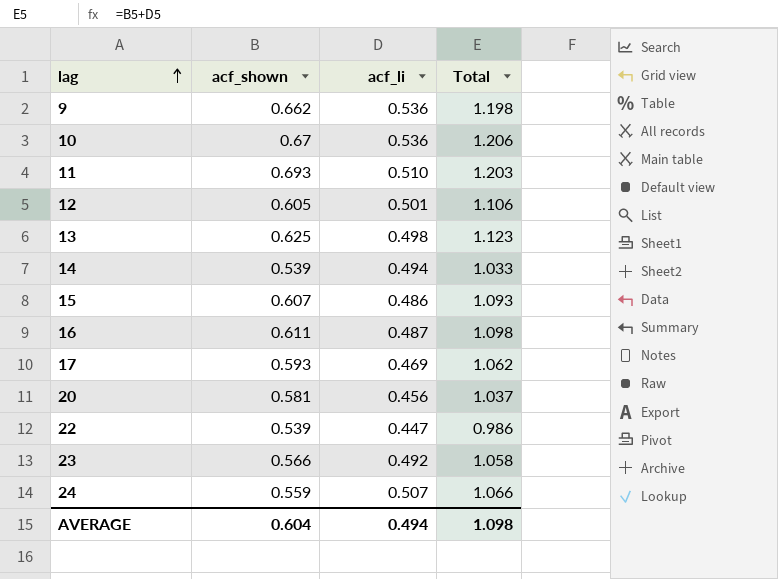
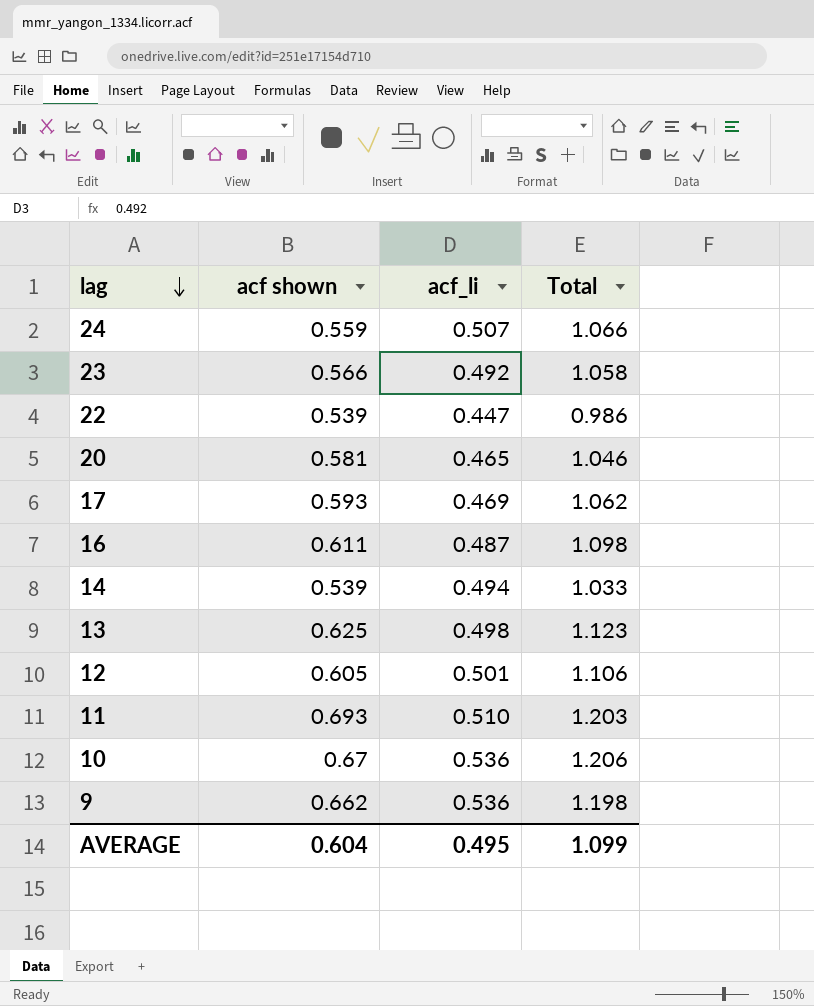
row order: lag ascending -> lag descending
column name: acf_shown -> acf shown
row 15: 0.607 | 0.486 | 1.093 -> none
20 | acf_li: 0.456 -> 0.465
20 | Total: 1.037 -> 1.046
AVERAGE | acf_li: 0.494 -> 0.495
AVERAGE | Total: 1.098 -> 1.099

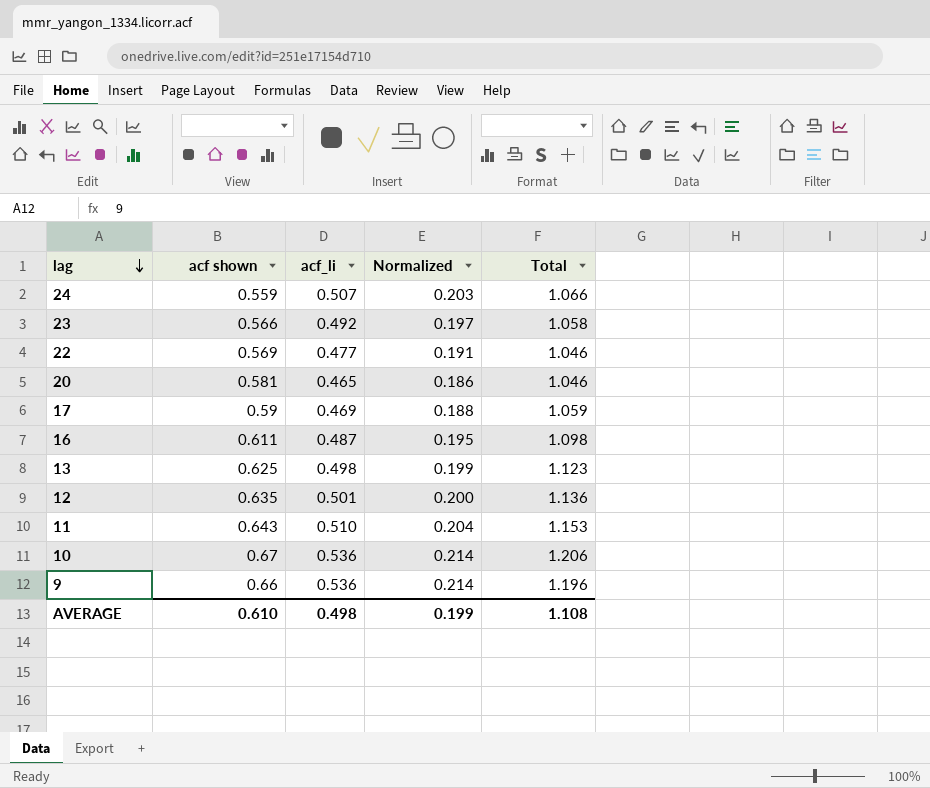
column Normalized | formula: none -> [acf_li] * 0.4
row 14: 0.539 | 0.494 | 1.033 -> none
22 | acf shown: 0.539 -> 0.569
22 | acf_li: 0.447 -> 0.477
22 | Total: 0.986 -> 1.046
17 | acf shown: 0.593 -> 0.59
17 | Total: 1.062 -> 1.059
12 | acf shown: 0.605 -> 0.635
12 | Total: 1.106 -> 1.136
11 | acf shown: 0.693 -> 0.643
11 | Total: 1.203 -> 1.153
9 | acf shown: 0.662 -> 0.66
9 | Total: 1.198 -> 1.196
AVERAGE | acf shown: 0.604 -> 0.610
AVERAGE | acf_li: 0.495 -> 0.498
AVERAGE | Total: 1.099 -> 1.108

